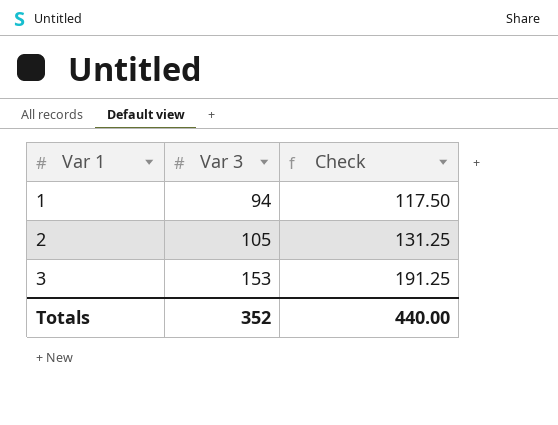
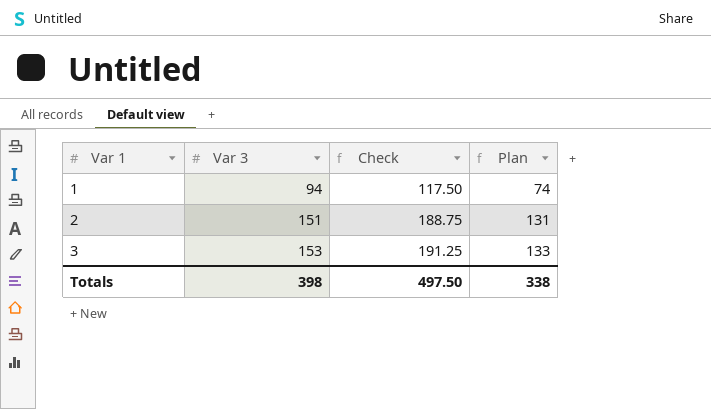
column Plan | formula: none -> [Var 3] - 20
2 | Var 3: 105 -> 151
2 | Check: 131.25 -> 188.75
Totals | Var 3: 352 -> 398
Totals | Check: 440.00 -> 497.50

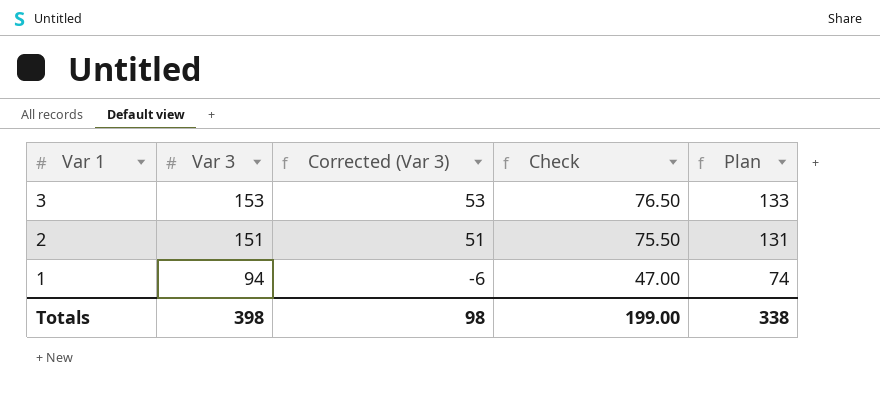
row order: Var 1 ascending -> Var 1 descending
column Corrected (Var 3) | formula: none -> [Var 3] - 100
column Check | formula: [Var 3] * 1.25 -> [Var 3] * 0.5
Totals | Check: 497.50 -> 199.00

